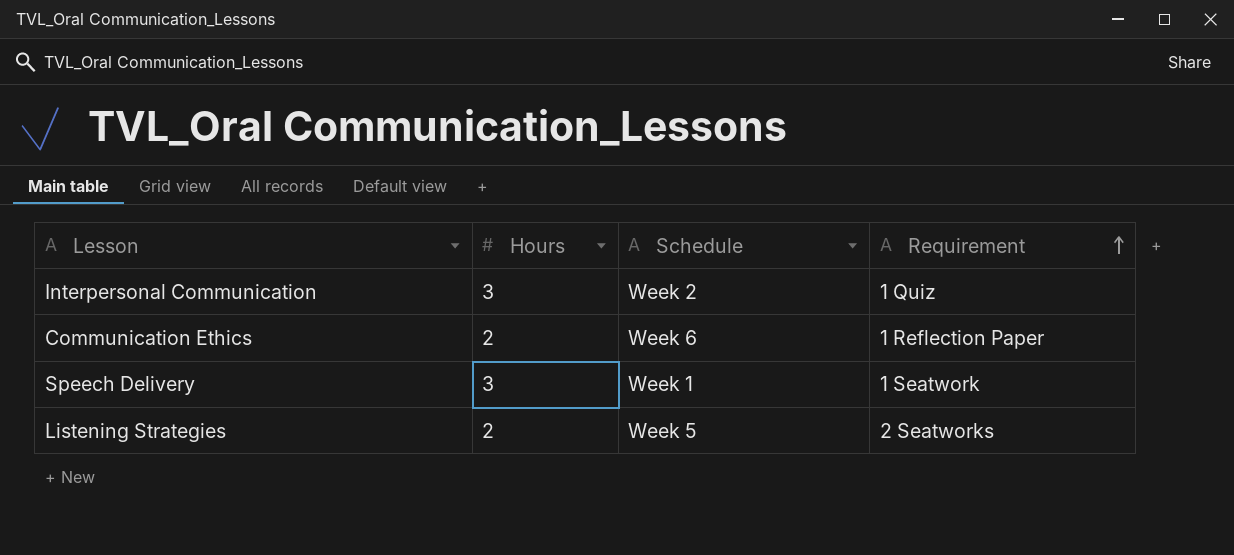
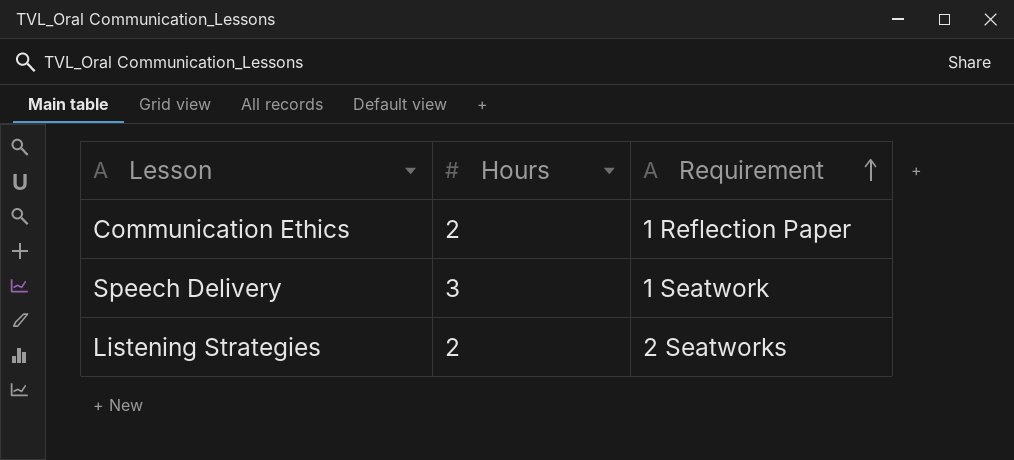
column Schedule | position: 3 -> none
row Interpersonal Communication: 3 | Week 2 | 1 Quiz -> none

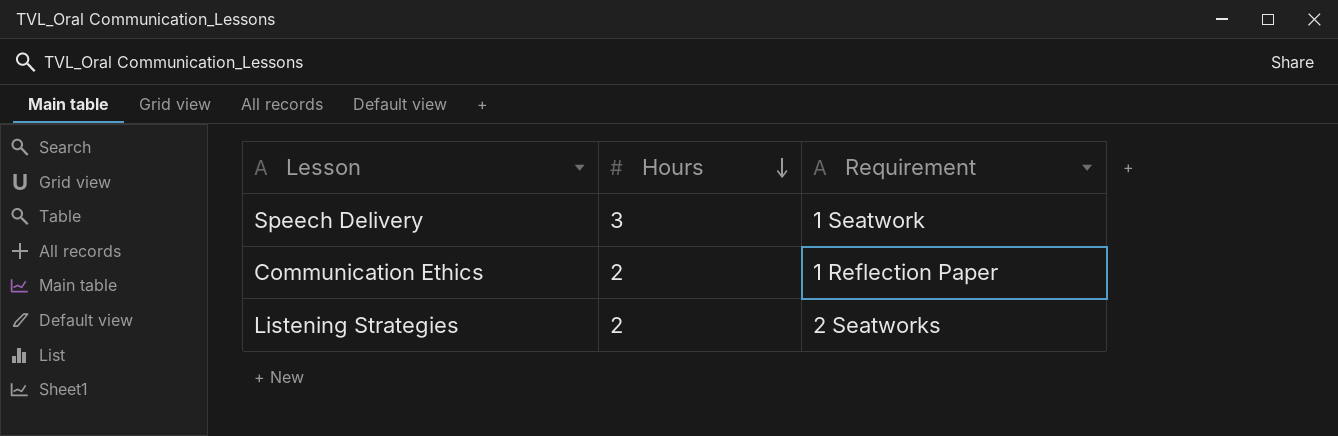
row order: Requirement ascending -> Hours descending

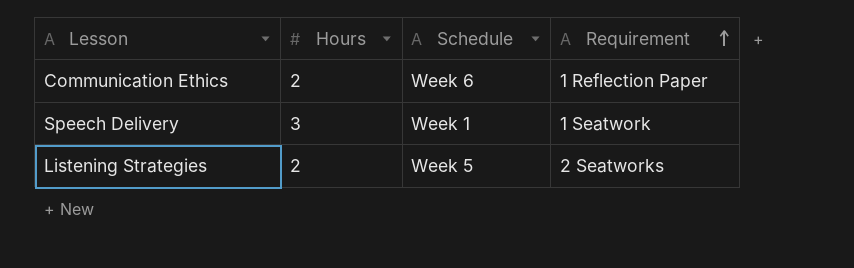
row order: Hours descending -> Requirement ascending
column Schedule | position: none -> 3

